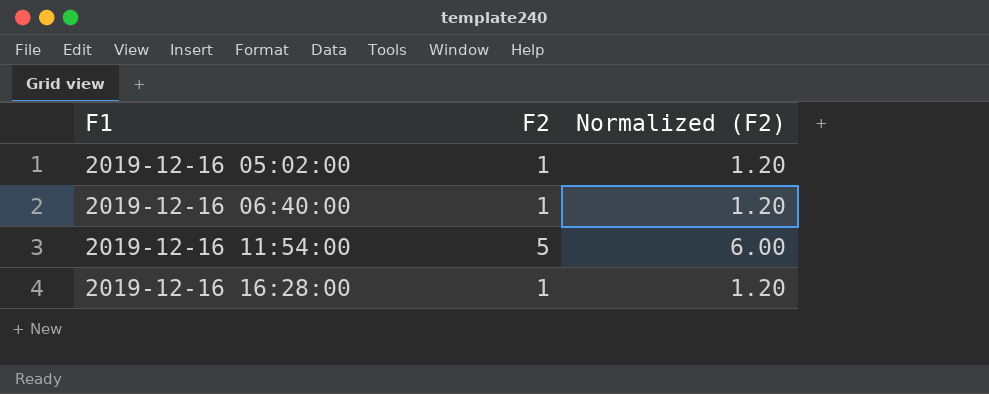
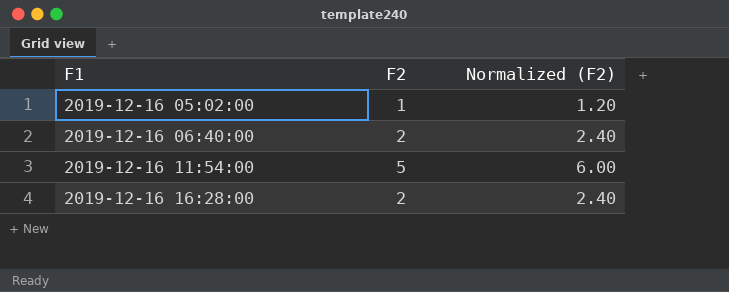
2019-12-16 06:40:00 | F2: 1 -> 2
2019-12-16 06:40:00 | Normalized (F2): 1.20 -> 2.40
2019-12-16 16:28:00 | F2: 1 -> 2
2019-12-16 16:28:00 | Normalized (F2): 1.20 -> 2.40

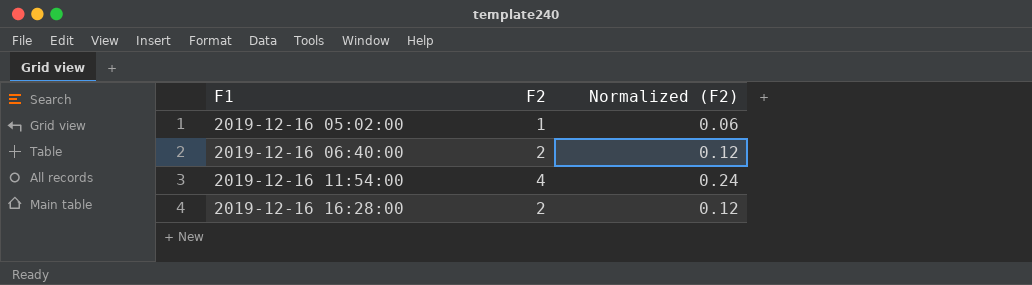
column Normalized (F2) | formula: [F2] * 1.2 -> [F2] * 0.06
2019-12-16 11:54:00 | F2: 5 -> 4

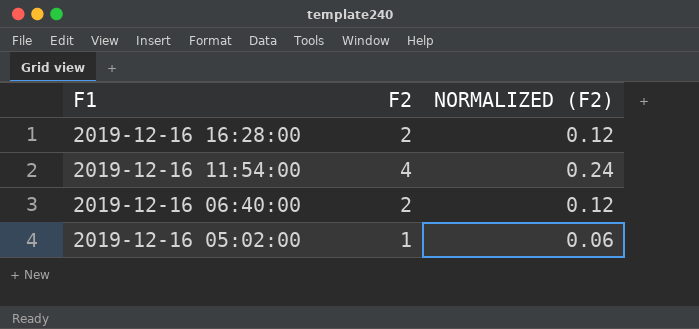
row order: F1 ascending -> F1 descending
column name: Normalized (F2) -> NORMALIZED (F2)

